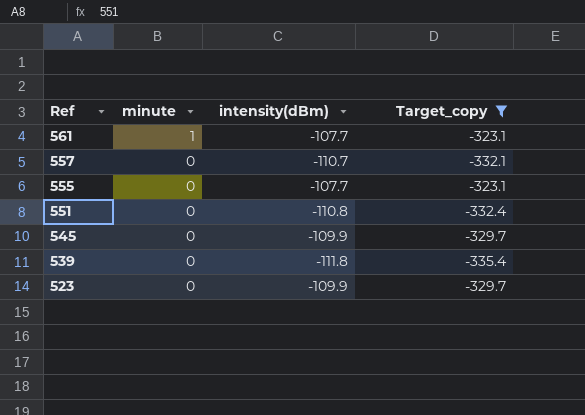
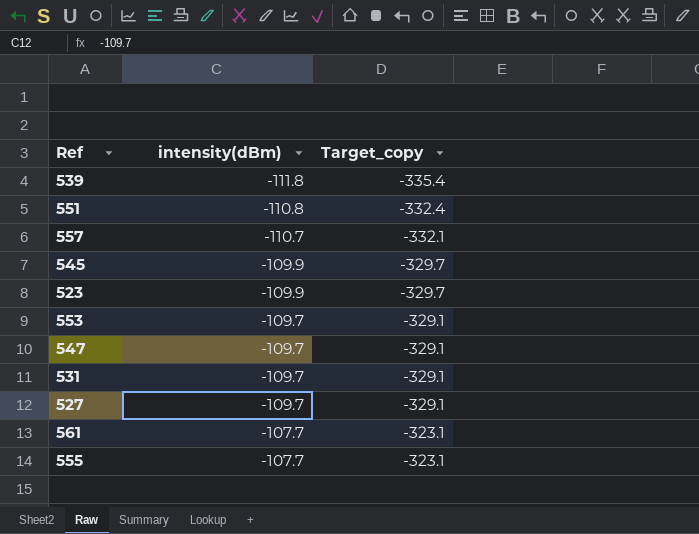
filter: Target_copy != -329.1 -> none
row order: Ref descending -> intensity(dBm) ascending
column minute | position: 2 -> none

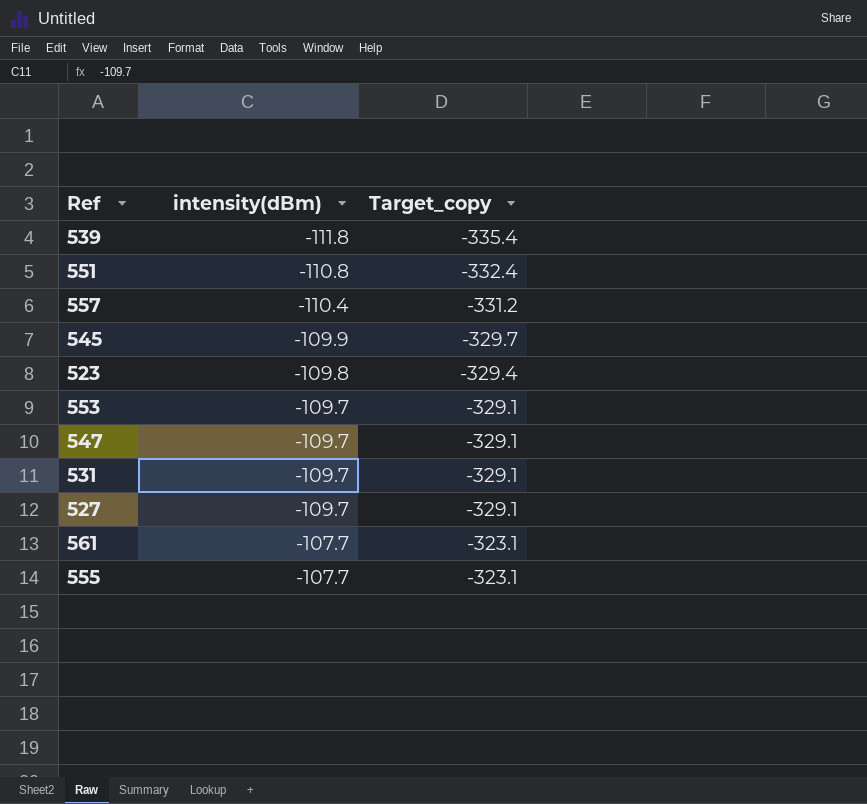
557 | intensity(dBm): -110.7 -> -110.4
557 | Target_copy: -332.1 -> -331.2
523 | intensity(dBm): -109.9 -> -109.8
523 | Target_copy: -329.7 -> -329.4

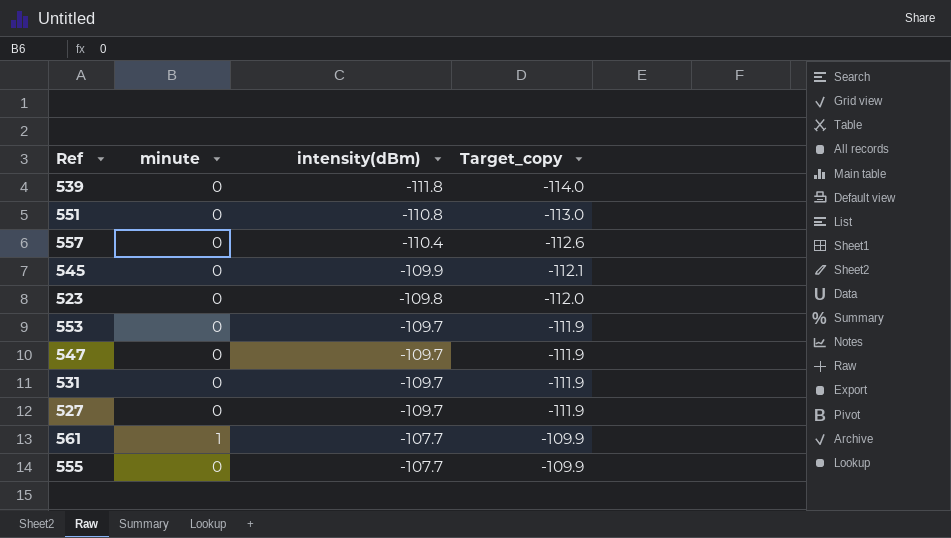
column minute | position: none -> 2
column Target_copy | formula: [intensity(dBm)] * 3 -> [intensity(dBm)] * 1.02

